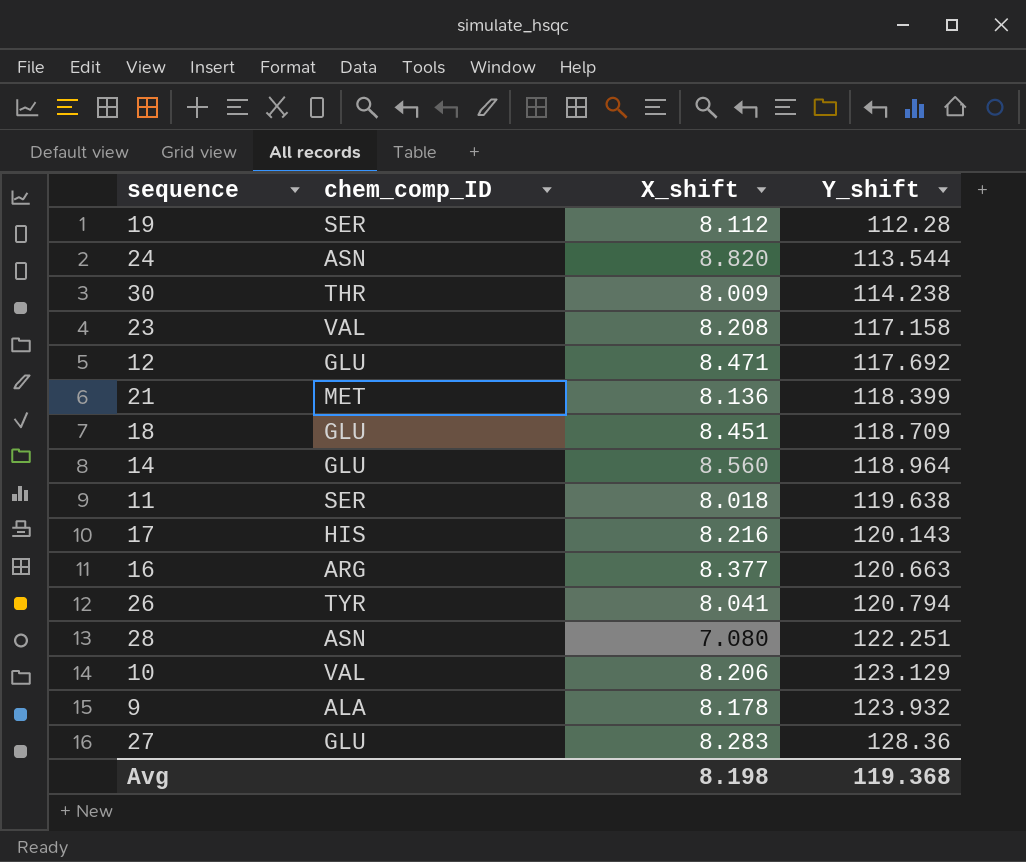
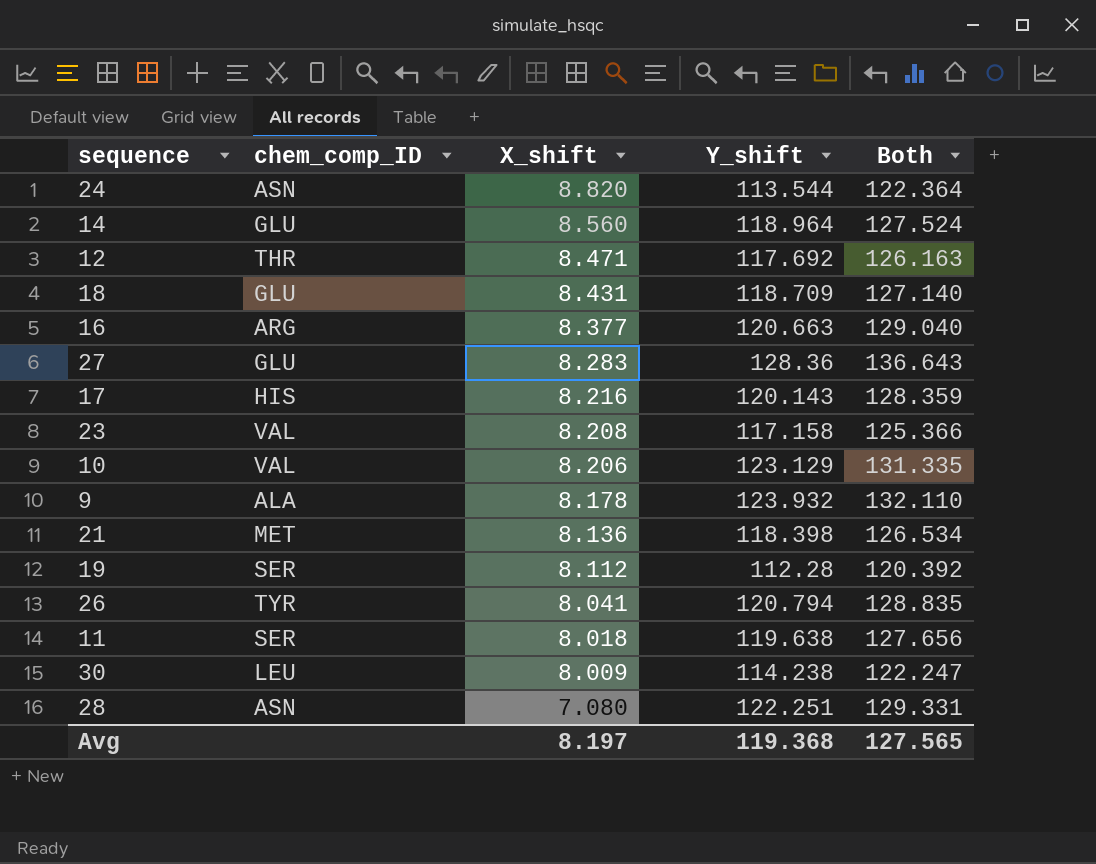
row order: Y_shift ascending -> X_shift descending
column Both | formula: none -> [X_shift] + [Y_shift]
12 | chem_comp_ID: GLU -> THR
18 | X_shift: 8.451 -> 8.431
21 | Y_shift: 118.399 -> 118.398
30 | chem_comp_ID: THR -> LEU
Avg | X_shift: 8.198 -> 8.197

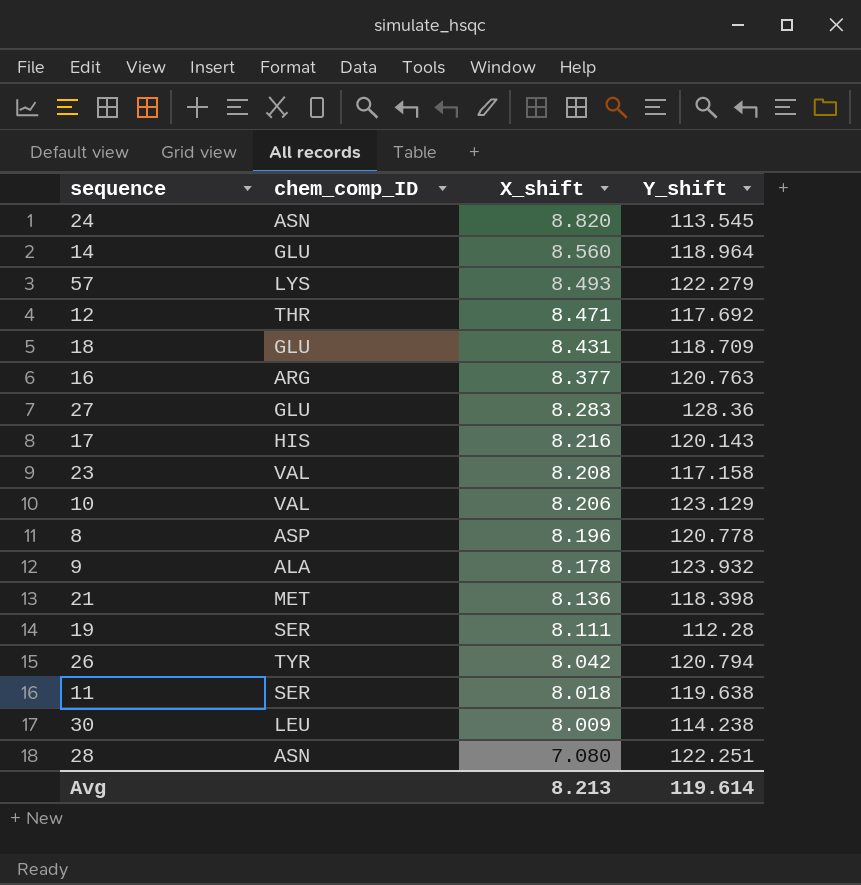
column Both | formula: [X_shift] + [Y_shift] -> none
24 | Y_shift: 113.544 -> 113.545
row 57: none -> LYS | 8.493 | 122.279
16 | Y_shift: 120.663 -> 120.763
row 8: none -> ASP | 8.196 | 120.778
19 | X_shift: 8.112 -> 8.111
26 | X_shift: 8.041 -> 8.042
Avg | X_shift: 8.197 -> 8.213
Avg | Y_shift: 119.368 -> 119.614

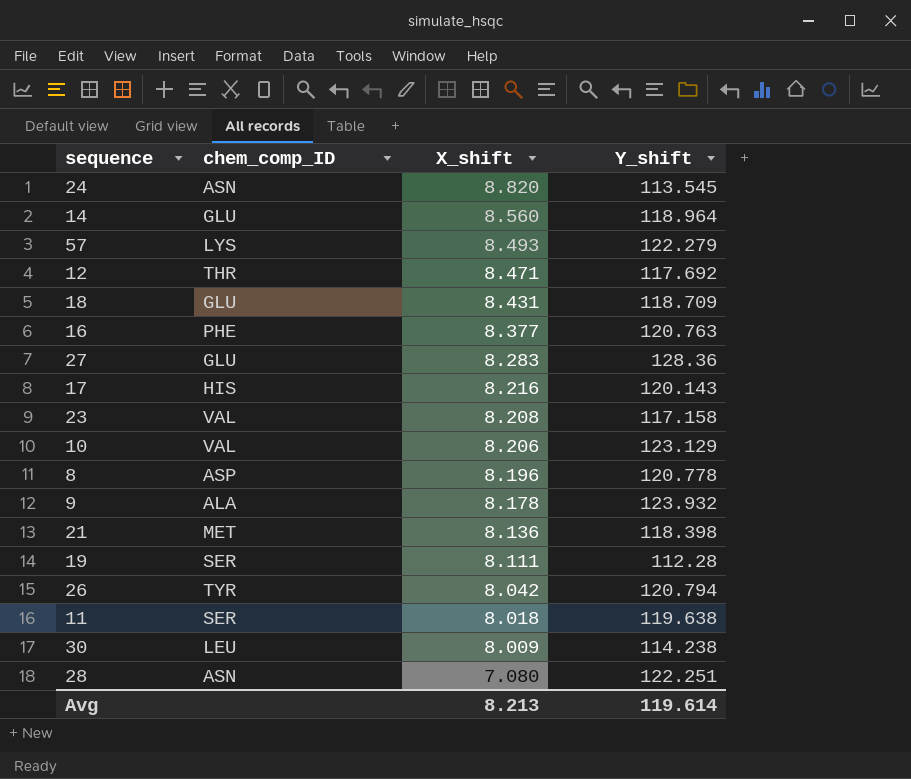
16 | chem_comp_ID: ARG -> PHE

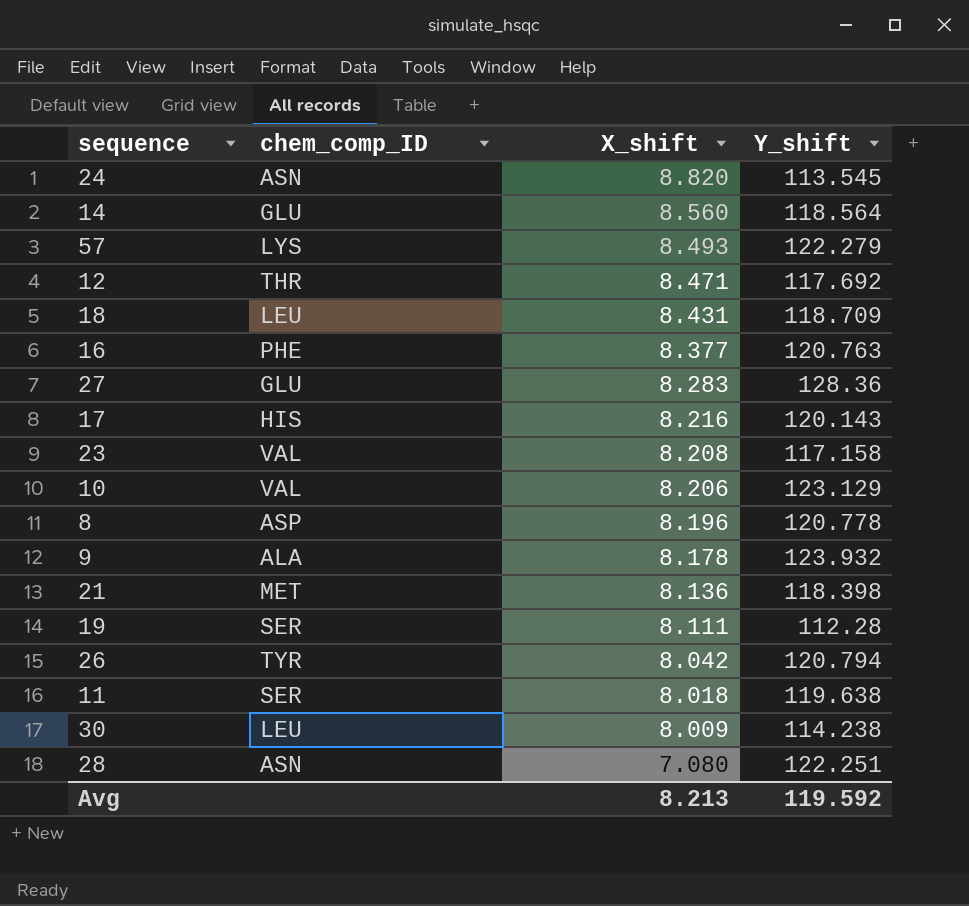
14 | Y_shift: 118.964 -> 118.564
18 | chem_comp_ID: GLU -> LEU
Avg | Y_shift: 119.614 -> 119.592

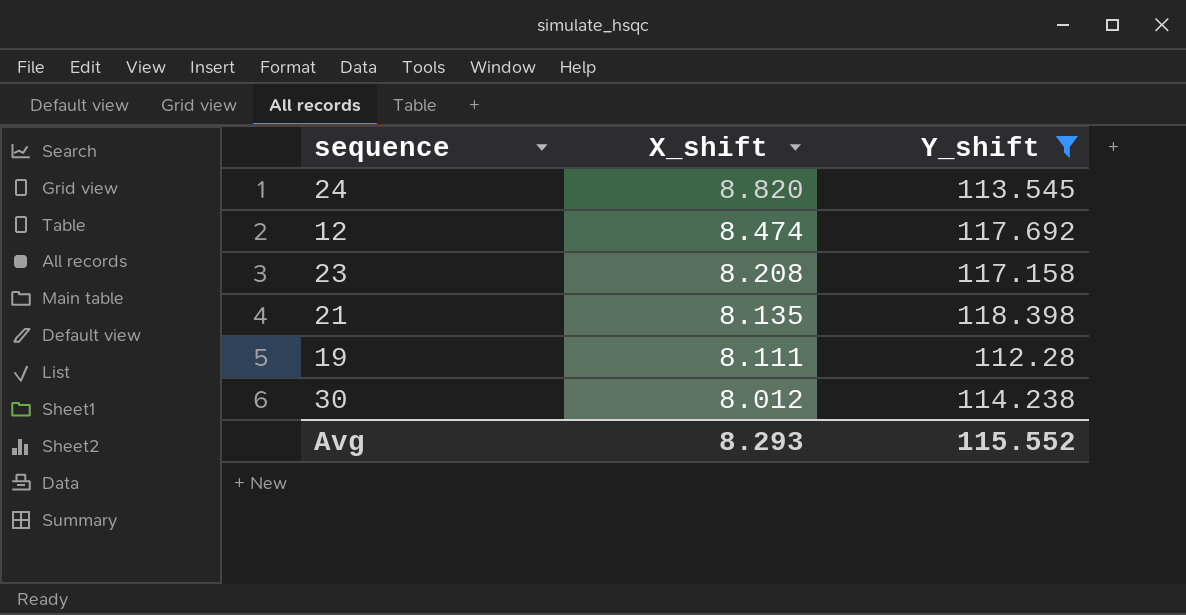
filter: none -> Y_shift <= 118.398
column chem_comp_ID | position: 2 -> none
12 | X_shift: 8.471 -> 8.474
21 | X_shift: 8.136 -> 8.135
30 | X_shift: 8.009 -> 8.012
Avg | X_shift: 8.213 -> 8.293
Avg | Y_shift: 119.592 -> 115.552

